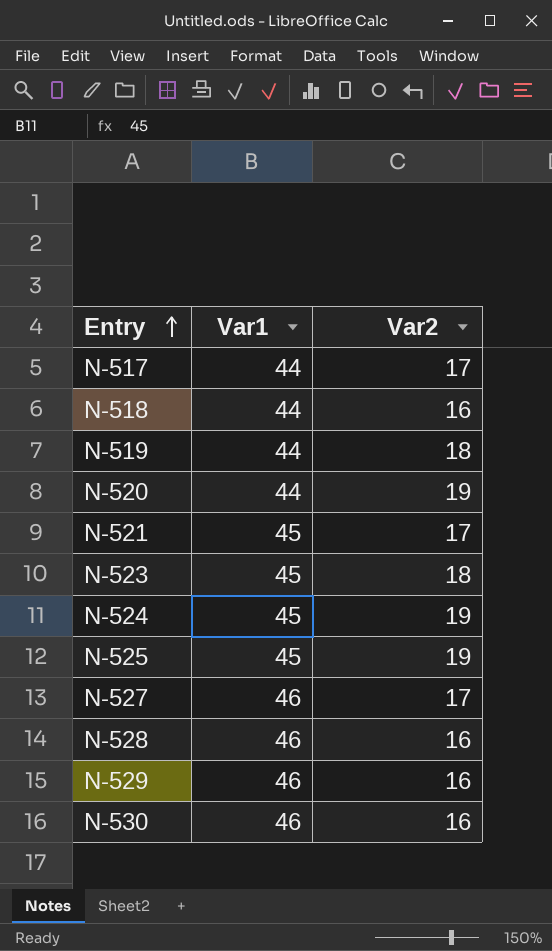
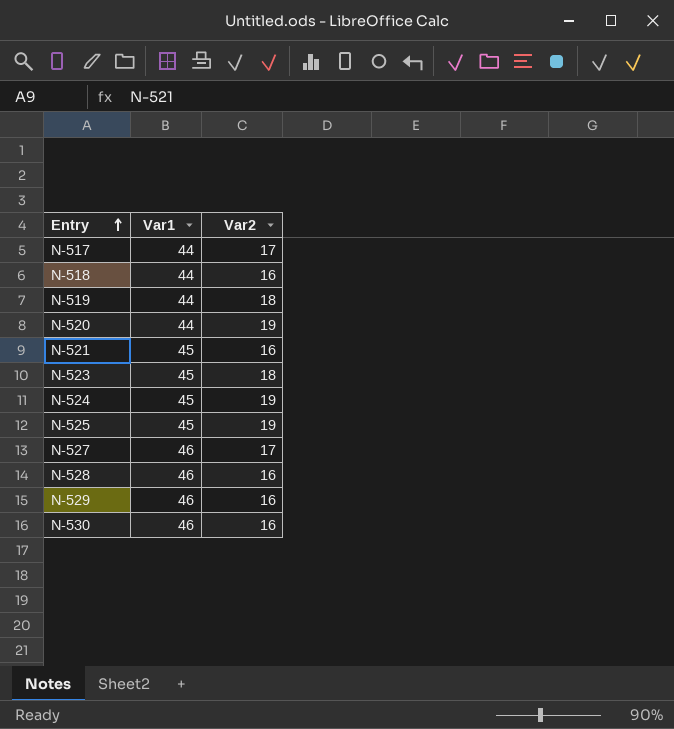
N-521 | Var2: 17 -> 16

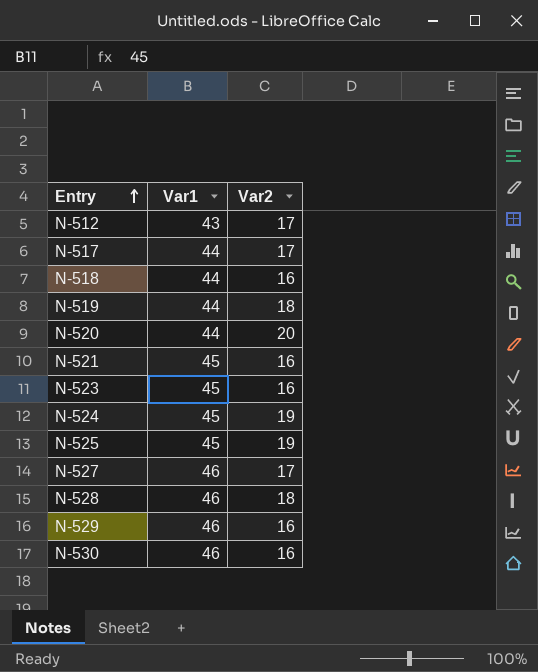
row N-512: none -> 43 | 17
N-520 | Var2: 19 -> 20
N-523 | Var2: 18 -> 16
N-528 | Var2: 16 -> 18

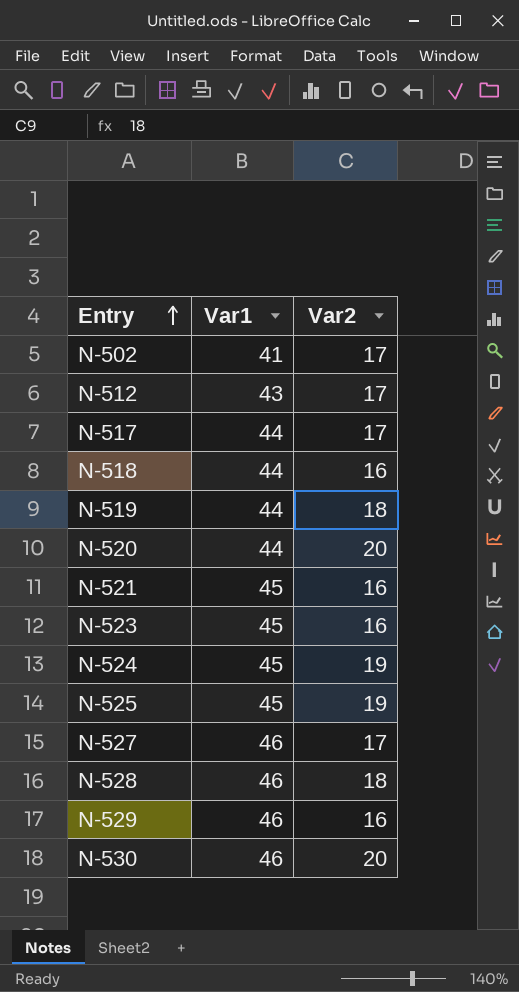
row N-502: none -> 41 | 17
N-530 | Var2: 16 -> 20

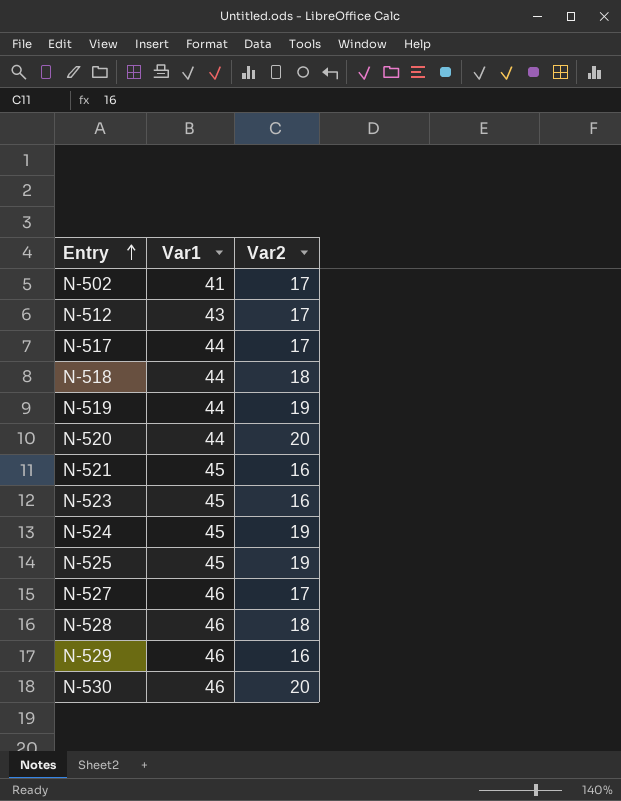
N-518 | Var2: 16 -> 18
N-519 | Var2: 18 -> 19

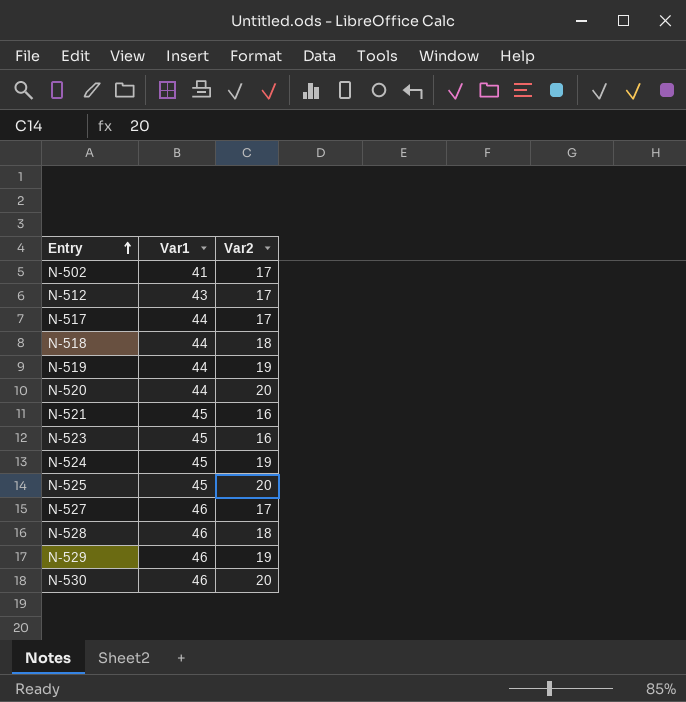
N-525 | Var2: 19 -> 20
N-529 | Var2: 16 -> 19

